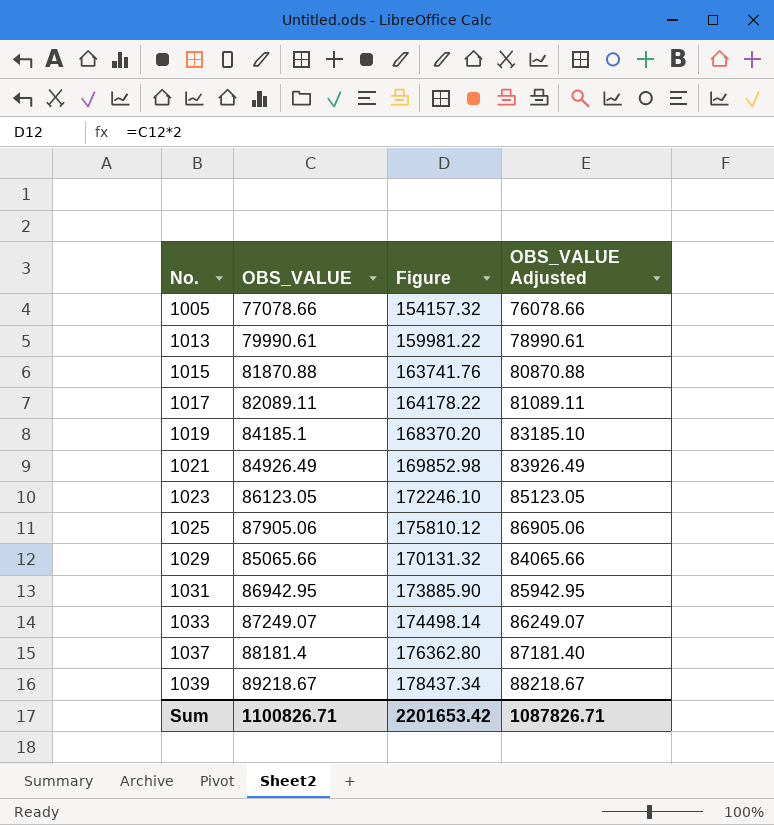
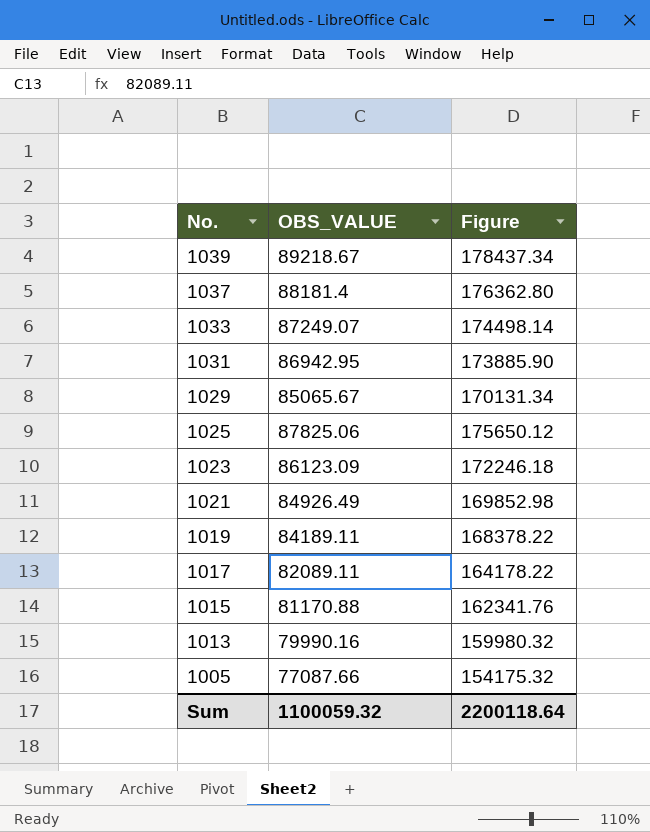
row order: No. ascending -> No. descending
column OBS_VALUE Adjusted | formula: [OBS_VALUE] - 1000 -> none
1029 | OBS_VALUE: 85065.66 -> 85065.67
1029 | Figure: 170131.32 -> 170131.34
1025 | OBS_VALUE: 87905.06 -> 87825.06
1025 | Figure: 175810.12 -> 175650.12
1023 | OBS_VALUE: 86123.05 -> 86123.09
1023 | Figure: 172246.10 -> 172246.18
1019 | OBS_VALUE: 84185.1 -> 84189.11
1019 | Figure: 168370.20 -> 168378.22
1015 | OBS_VALUE: 81870.88 -> 81170.88
1015 | Figure: 163741.76 -> 162341.76
1013 | OBS_VALUE: 79990.61 -> 79990.16
1013 | Figure: 159981.22 -> 159980.32
1005 | OBS_VALUE: 77078.66 -> 77087.66
1005 | Figure: 154157.32 -> 154175.32
Sum | OBS_VALUE: 1100826.71 -> 1100059.32
Sum | Figure: 2201653.42 -> 2200118.64

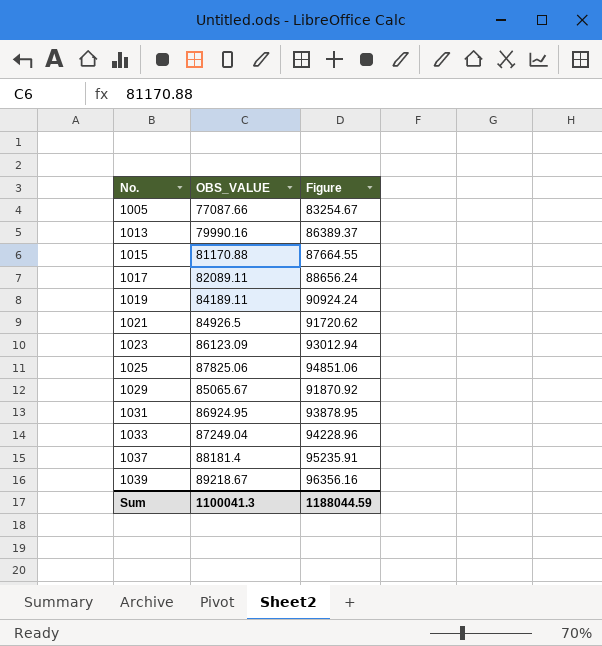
row order: No. descending -> No. ascending
column Figure | formula: [OBS_VALUE] * 2 -> [OBS_VALUE] * 1.08
1021 | OBS_VALUE: 84926.49 -> 84926.5
1031 | OBS_VALUE: 86942.95 -> 86924.95
1033 | OBS_VALUE: 87249.07 -> 87249.04
Sum | OBS_VALUE: 1100059.32 -> 1100041.3
Sum | Figure: 2200118.64 -> 1188044.59

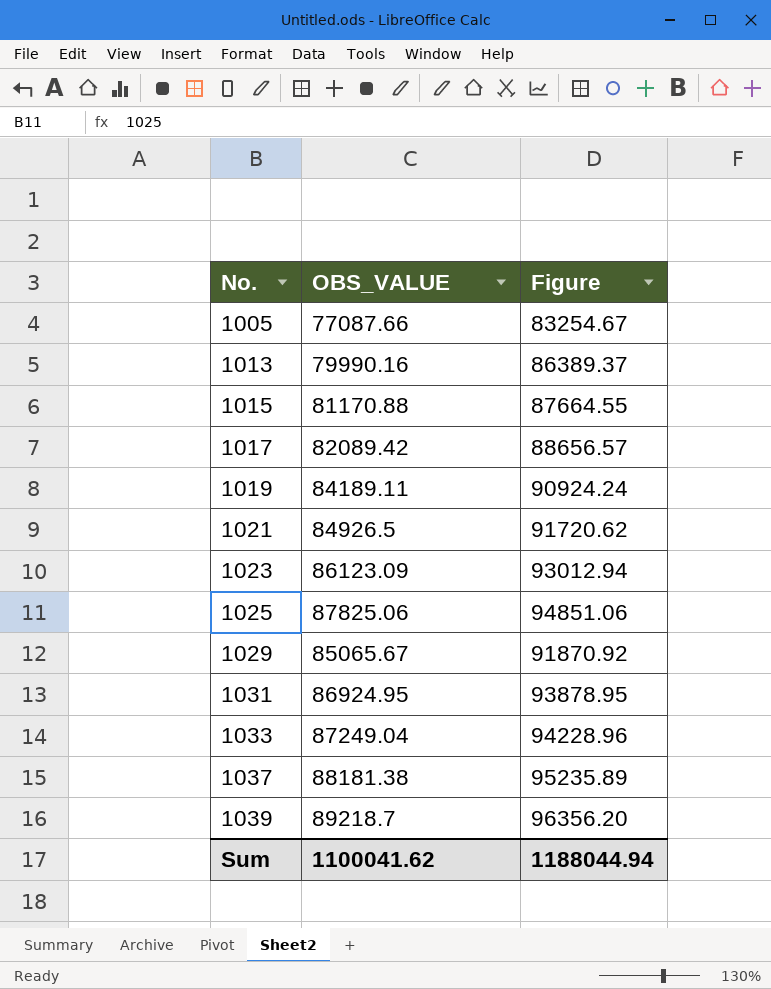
1017 | OBS_VALUE: 82089.11 -> 82089.42
1017 | Figure: 88656.24 -> 88656.57
1037 | OBS_VALUE: 88181.4 -> 88181.38
1037 | Figure: 95235.91 -> 95235.89
1039 | OBS_VALUE: 89218.67 -> 89218.7
1039 | Figure: 96356.16 -> 96356.20
Sum | OBS_VALUE: 1100041.3 -> 1100041.62
Sum | Figure: 1188044.59 -> 1188044.94

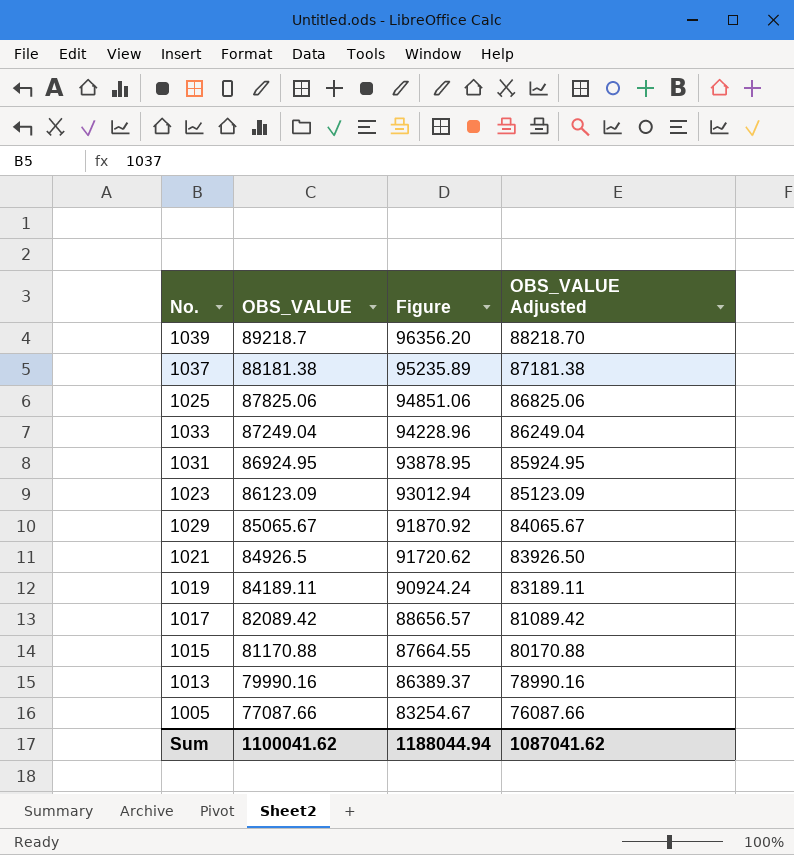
row order: No. ascending -> OBS_VALUE descending
column OBS_VALUE Adjusted | formula: none -> [OBS_VALUE] - 1000

